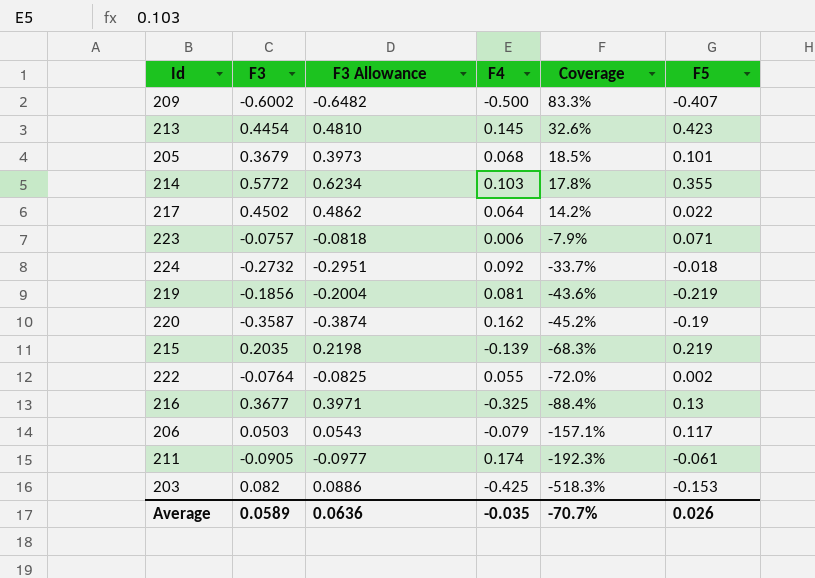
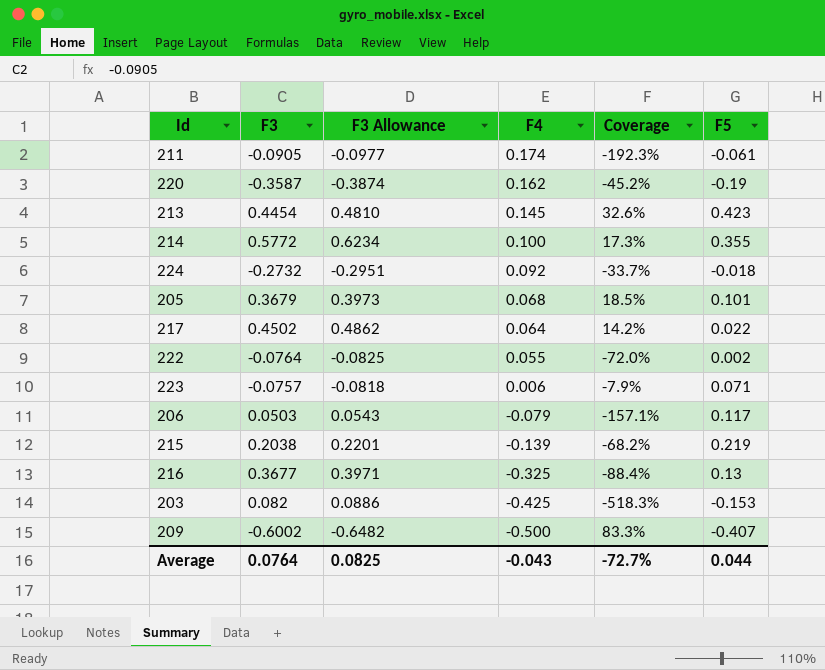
row order: Coverage descending -> F4 descending
row 219: -0.1856 | -0.2004 | 0.081 | -43.6% | -0.219 -> none
214 | F4: 0.103 -> 0.100
214 | Coverage: 17.8% -> 17.3%
215 | F3: 0.2035 -> 0.2038
215 | F3 Allowance: 0.2198 -> 0.2201
215 | Coverage: -68.3% -> -68.2%
Average | F3: 0.0589 -> 0.0764
Average | F3 Allowance: 0.0636 -> 0.0825
Average | F4: -0.035 -> -0.043
Average | Coverage: -70.7% -> -72.7%
Average | F5: 0.026 -> 0.044

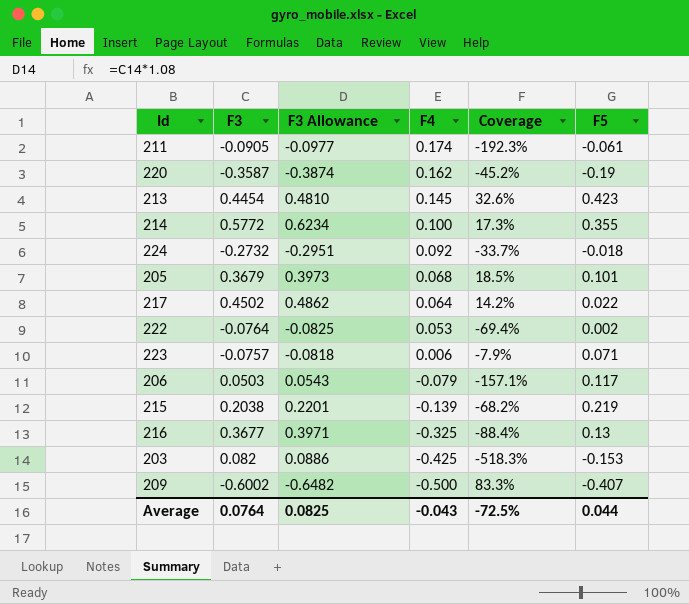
222 | F4: 0.055 -> 0.053
222 | Coverage: -72.0% -> -69.4%
Average | Coverage: -72.7% -> -72.5%

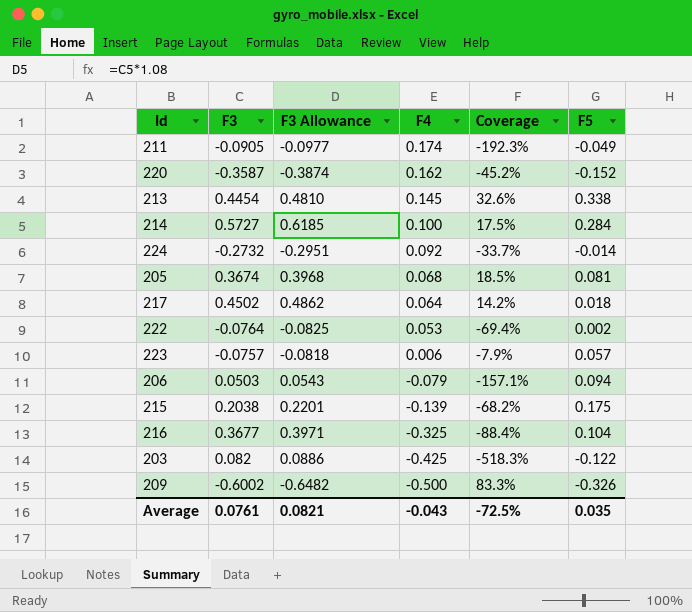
211 | F5: -0.061 -> -0.049
220 | F5: -0.19 -> -0.152
213 | F5: 0.423 -> 0.338
214 | F3: 0.5772 -> 0.5727
214 | F3 Allowance: 0.6234 -> 0.6185
214 | Coverage: 17.3% -> 17.5%
214 | F5: 0.355 -> 0.284
224 | F5: -0.018 -> -0.014
205 | F3: 0.3679 -> 0.3674
205 | F3 Allowance: 0.3973 -> 0.3968
205 | F5: 0.101 -> 0.081
217 | F5: 0.022 -> 0.018
223 | F5: 0.071 -> 0.057
206 | F5: 0.117 -> 0.094
215 | F5: 0.219 -> 0.175
216 | F5: 0.13 -> 0.104
203 | F5: -0.153 -> -0.122
209 | F5: -0.407 -> -0.326
Average | F3: 0.0764 -> 0.0761
Average | F3 Allowance: 0.0825 -> 0.0821
Average | F5: 0.044 -> 0.035

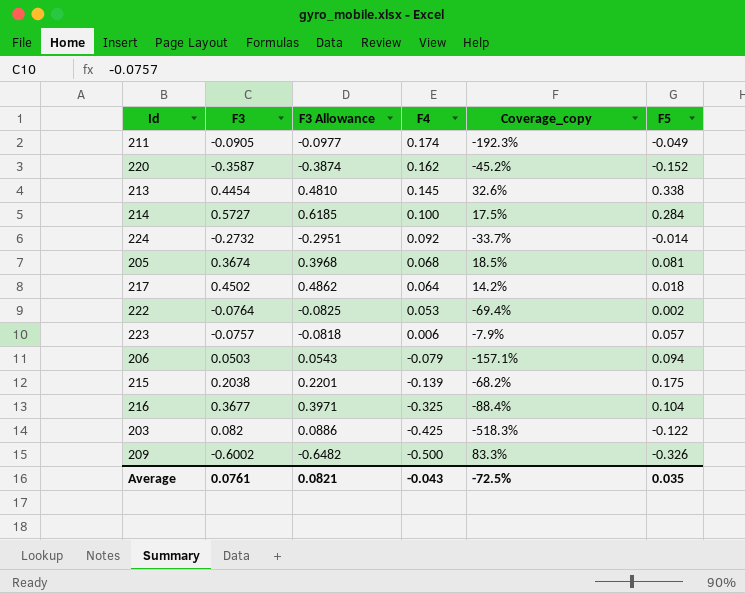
column name: Coverage -> Coverage_copy

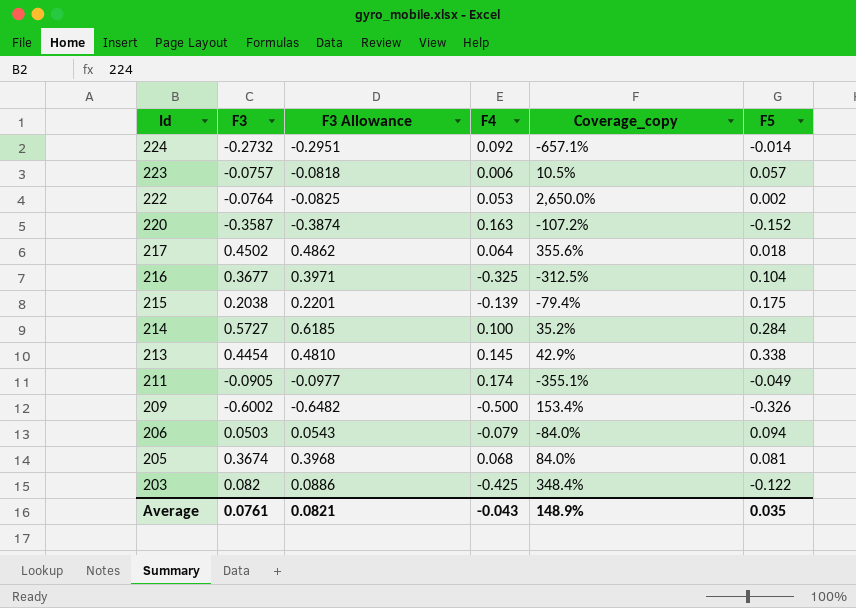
row order: F4 descending -> Id descending
column Coverage_copy | formula: [F4] / [F3] -> [F4] / [F5]
220 | F4: 0.162 -> 0.163
Average | Coverage_copy: -72.5% -> 148.9%

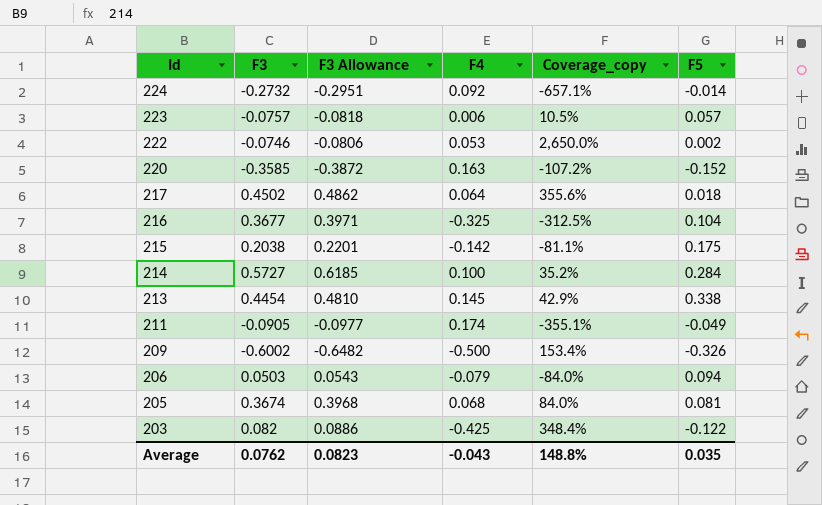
222 | F3: -0.0764 -> -0.0746
222 | F3 Allowance: -0.0825 -> -0.0806
220 | F3: -0.3587 -> -0.3585
220 | F3 Allowance: -0.3874 -> -0.3872
215 | F4: -0.139 -> -0.142
215 | Coverage_copy: -79.4% -> -81.1%
Average | F3: 0.0761 -> 0.0762
Average | F3 Allowance: 0.0821 -> 0.0823
Average | Coverage_copy: 148.9% -> 148.8%

